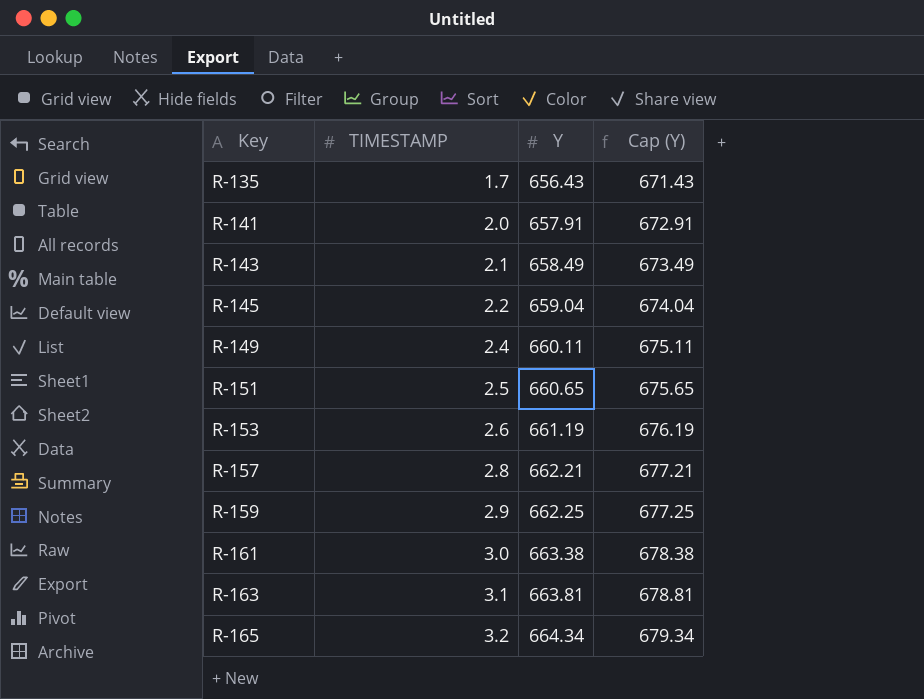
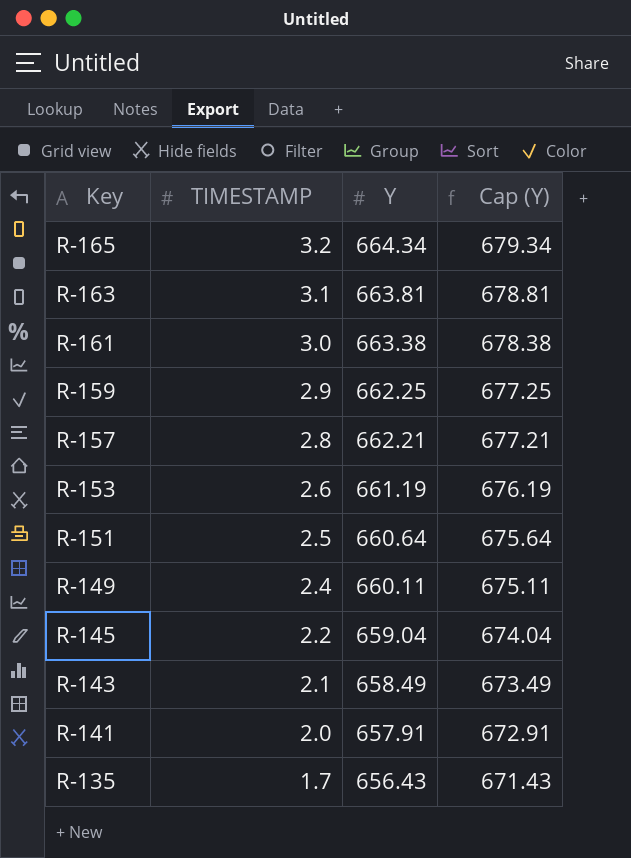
row order: Key ascending -> Key descending
R-151 | Y: 660.65 -> 660.64
R-151 | Cap (Y): 675.65 -> 675.64

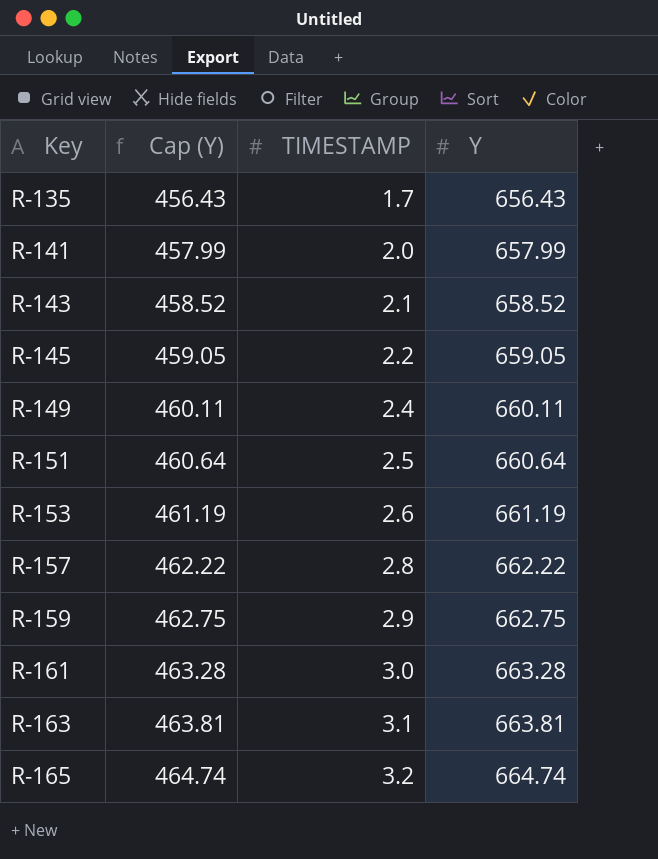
row order: Key descending -> Key ascending
column Cap (Y) | formula: [Y] + 15 -> [Y] - 200
column Cap (Y) | position: 4 -> 2
R-141 | Y: 657.91 -> 657.99
R-143 | Y: 658.49 -> 658.52
R-145 | Y: 659.04 -> 659.05
R-157 | Y: 662.21 -> 662.22
R-159 | Y: 662.25 -> 662.75
R-161 | Y: 663.38 -> 663.28
R-165 | Y: 664.34 -> 664.74

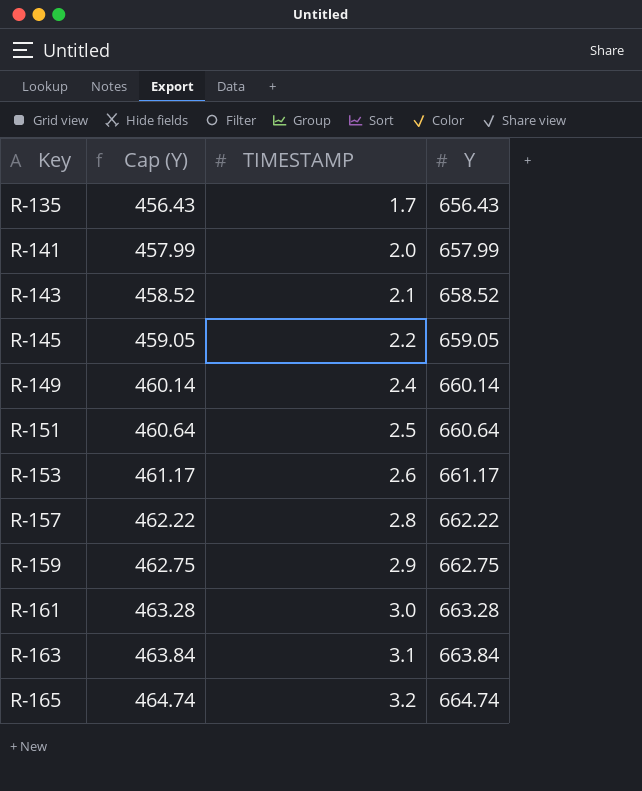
R-149 | Cap (Y): 460.11 -> 460.14
R-149 | Y: 660.11 -> 660.14
R-153 | Cap (Y): 461.19 -> 461.17
R-153 | Y: 661.19 -> 661.17
R-163 | Cap (Y): 463.81 -> 463.84
R-163 | Y: 663.81 -> 663.84

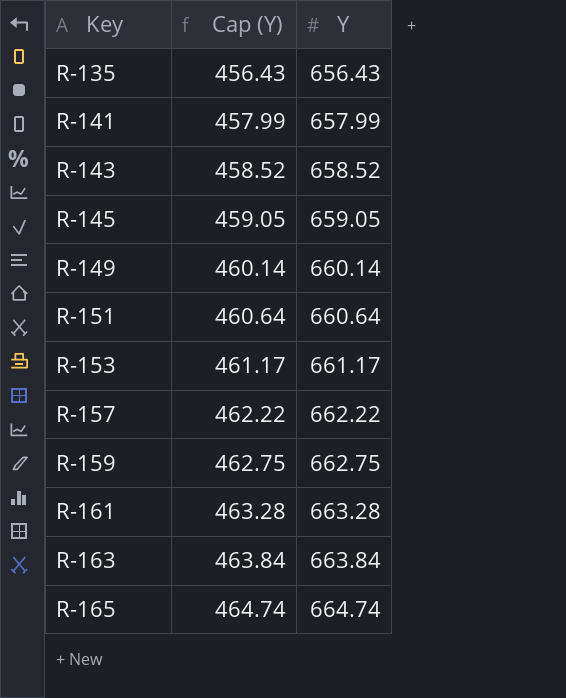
column TIMESTAMP | position: 3 -> none

